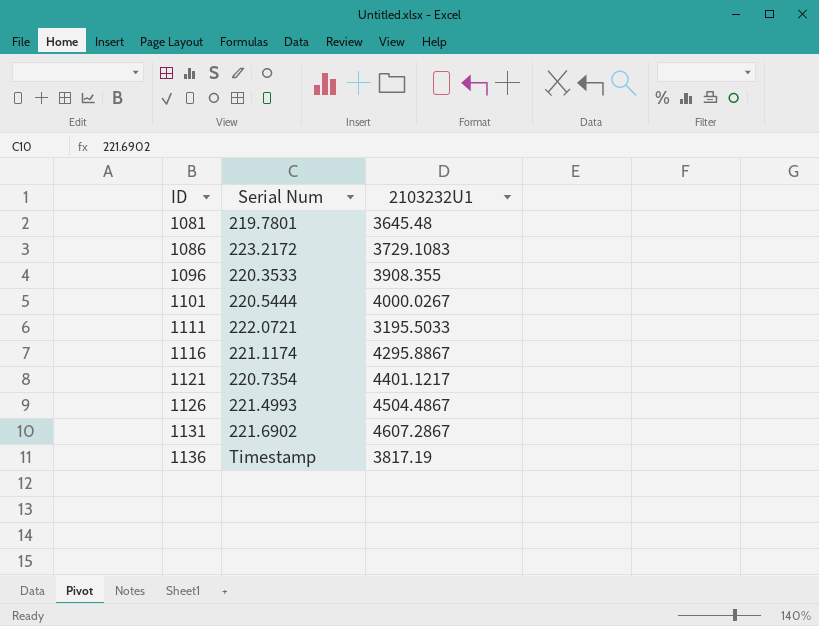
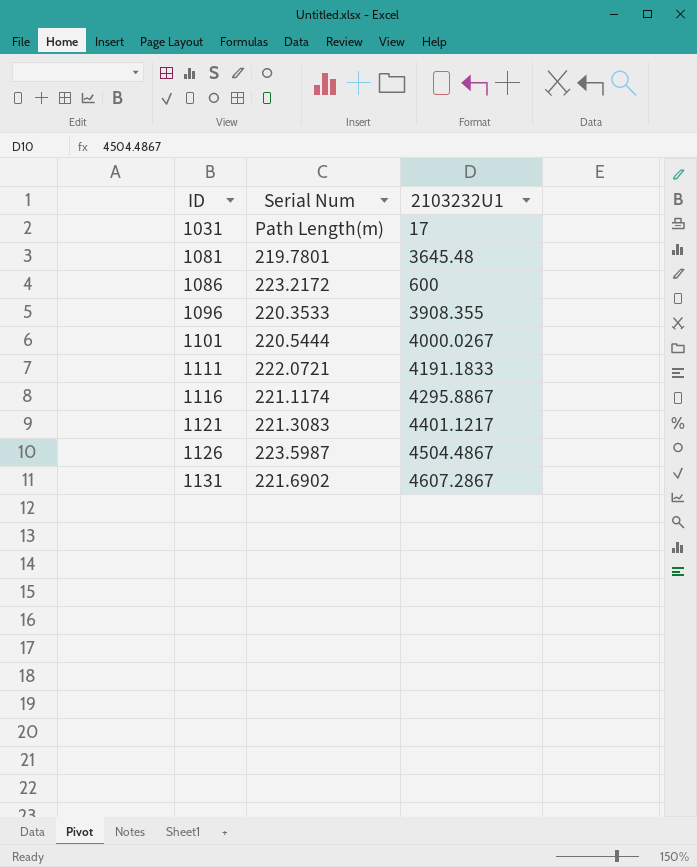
row 1136: Timestamp | 3817.19 -> none
row 1031: none -> Path Length(m) | 17
1086 | 2103232U1: 3729.1083 -> 600
1111 | 2103232U1: 3195.5033 -> 4191.1833
1121 | Serial Num: 220.7354 -> 221.3083
1126 | Serial Num: 221.4993 -> 223.5987

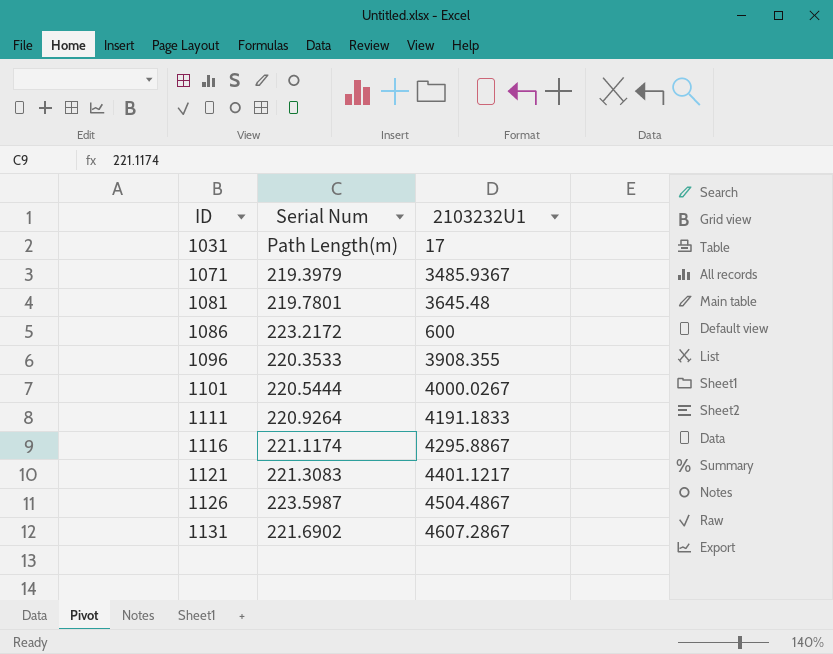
row 1071: none -> 219.3979 | 3485.9367
1111 | Serial Num: 222.0721 -> 220.9264

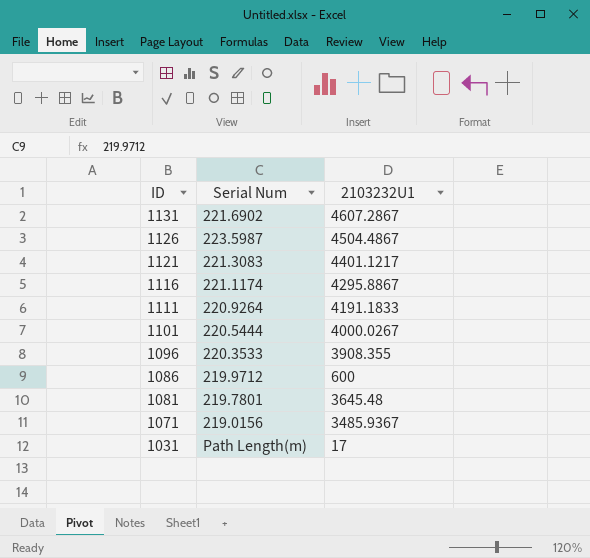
row order: ID ascending -> ID descending
1086 | Serial Num: 223.2172 -> 219.9712
1071 | Serial Num: 219.3979 -> 219.0156

